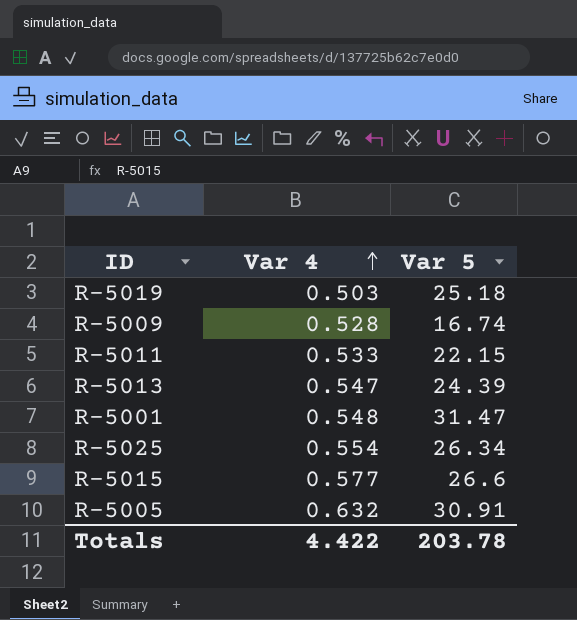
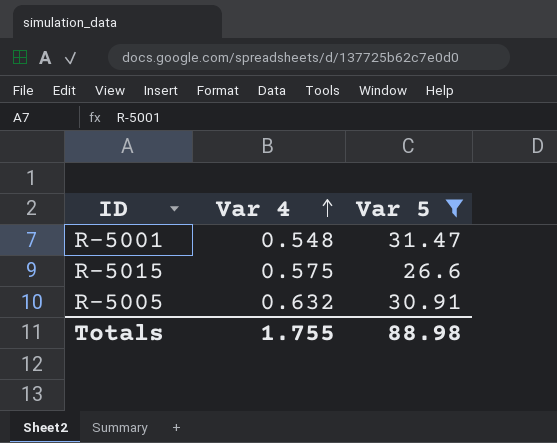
filter: none -> Var 5 >= 26.6
R-5015 | Var 4: 0.577 -> 0.575
Totals | Var 4: 4.422 -> 1.755
Totals | Var 5: 203.78 -> 88.98

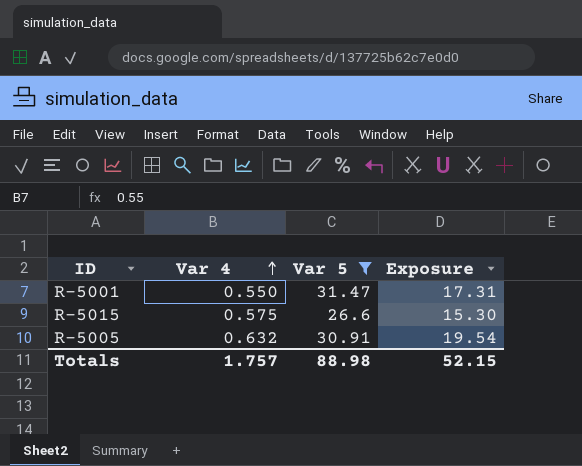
column Exposure | formula: none -> [Var 4] * [Var 5]
R-5001 | Var 4: 0.548 -> 0.550
Totals | Var 4: 1.755 -> 1.757

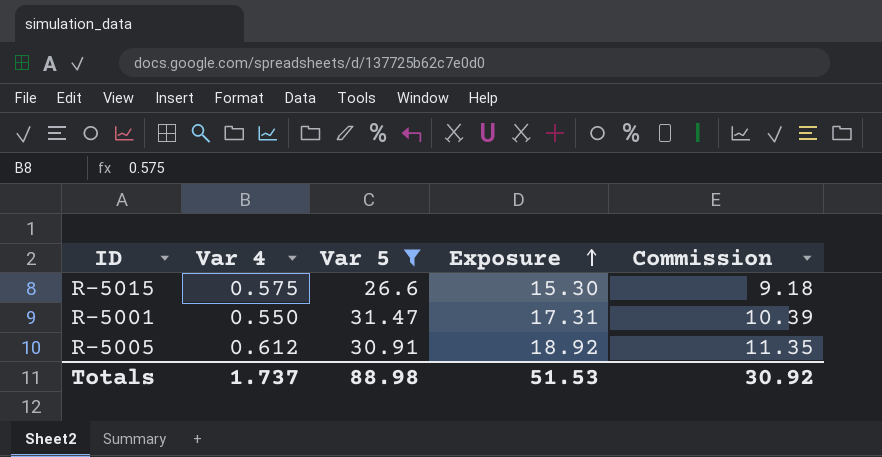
row order: Var 4 ascending -> Exposure ascending
column Commission | formula: none -> [Exposure] * 0.6
R-5005 | Var 4: 0.632 -> 0.612
R-5005 | Exposure: 19.54 -> 18.92
Totals | Var 4: 1.757 -> 1.737
Totals | Exposure: 52.15 -> 51.53

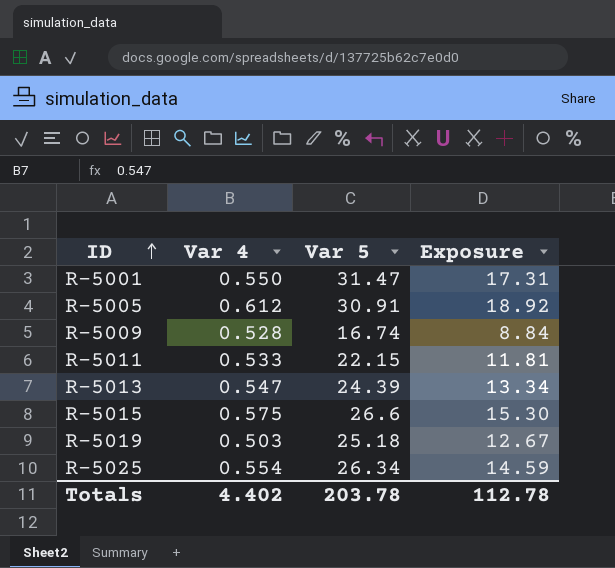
filter: Var 5 >= 26.6 -> none
row order: Exposure ascending -> ID ascending
column Commission | formula: [Exposure] * 0.6 -> none
Totals | Var 4: 1.737 -> 4.402
Totals | Var 5: 88.98 -> 203.78
Totals | Exposure: 51.53 -> 112.78

